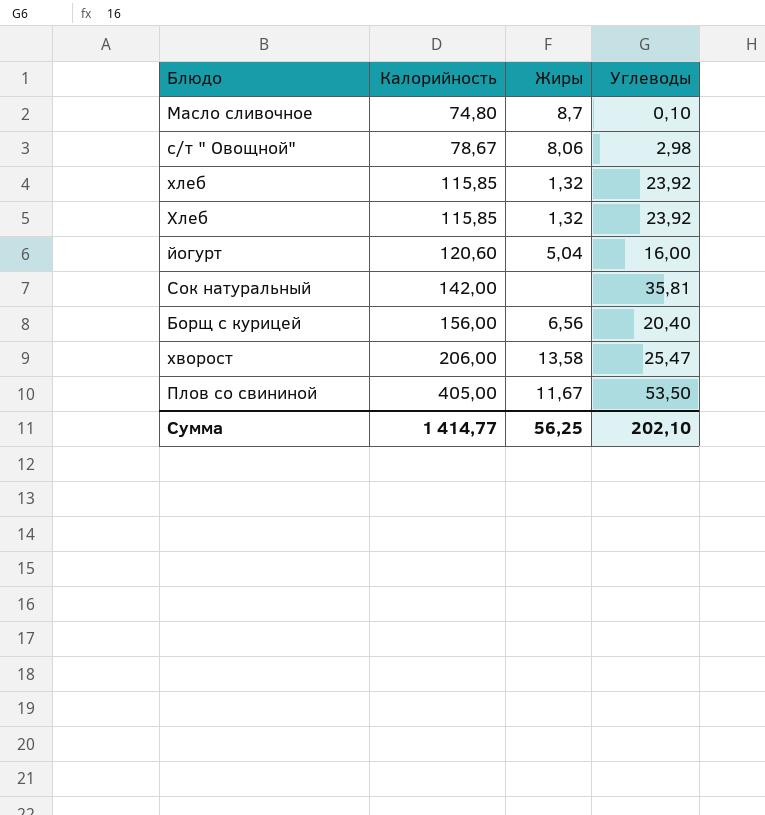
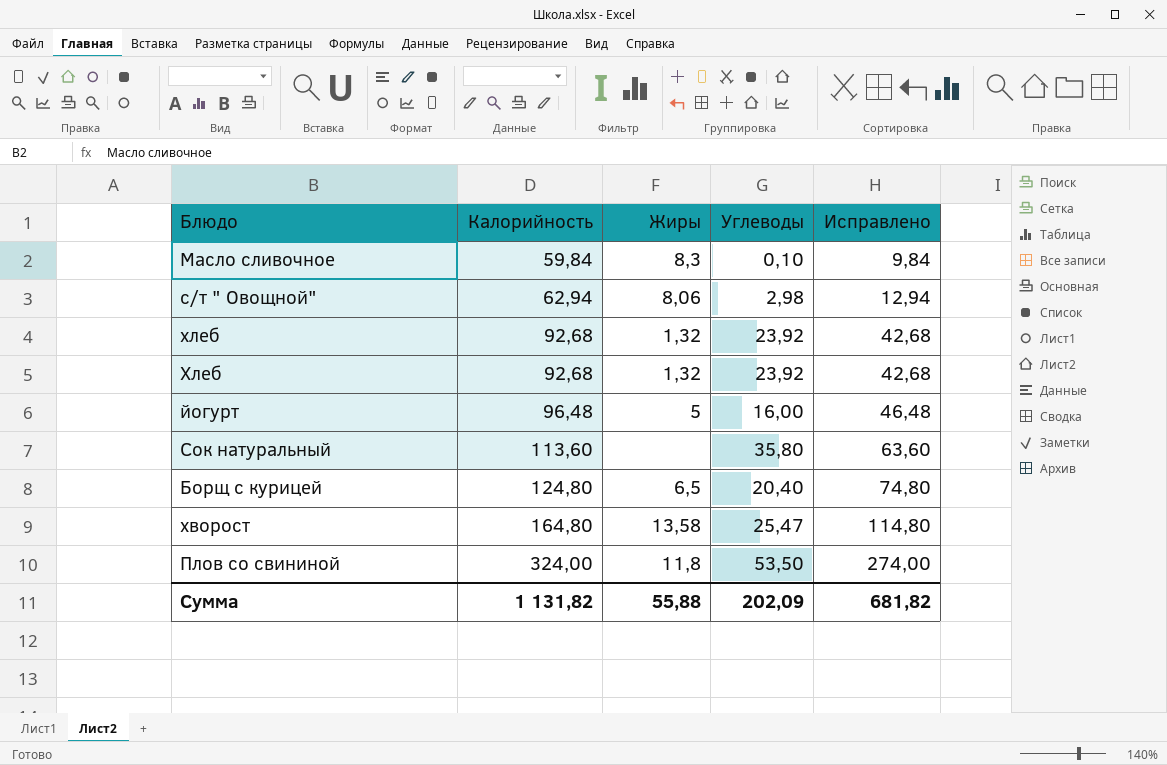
column Исправлено | formula: none -> [Калорийность] - 50
Масло сливочное | Калорийность: 74,80 -> 59,84
Масло сливочное | Жиры: 8,7 -> 8,3
с/т " Овощной" | Калорийность: 78,67 -> 62,94
хлеб | Калорийность: 115,85 -> 92,68
Хлеб | Калорийность: 115,85 -> 92,68
йогурт | Калорийность: 120,60 -> 96,48
йогурт | Жиры: 5,04 -> 5
Сок натуральный | Калорийность: 142,00 -> 113,60
Сок натуральный | Углеводы: 35,81 -> 35,80
Борщ с курицей | Калорийность: 156,00 -> 124,80
Борщ с курицей | Жиры: 6,56 -> 6,5
хворост | Калорийность: 206,00 -> 164,80
Плов со свининой | Калорийность: 405,00 -> 324,00
Плов со свининой | Жиры: 11,67 -> 11,8
Сумма | Калорийность: 1 414,77 -> 1 131,82
Сумма | Жиры: 56,25 -> 55,88
Сумма | Углеводы: 202,10 -> 202,09

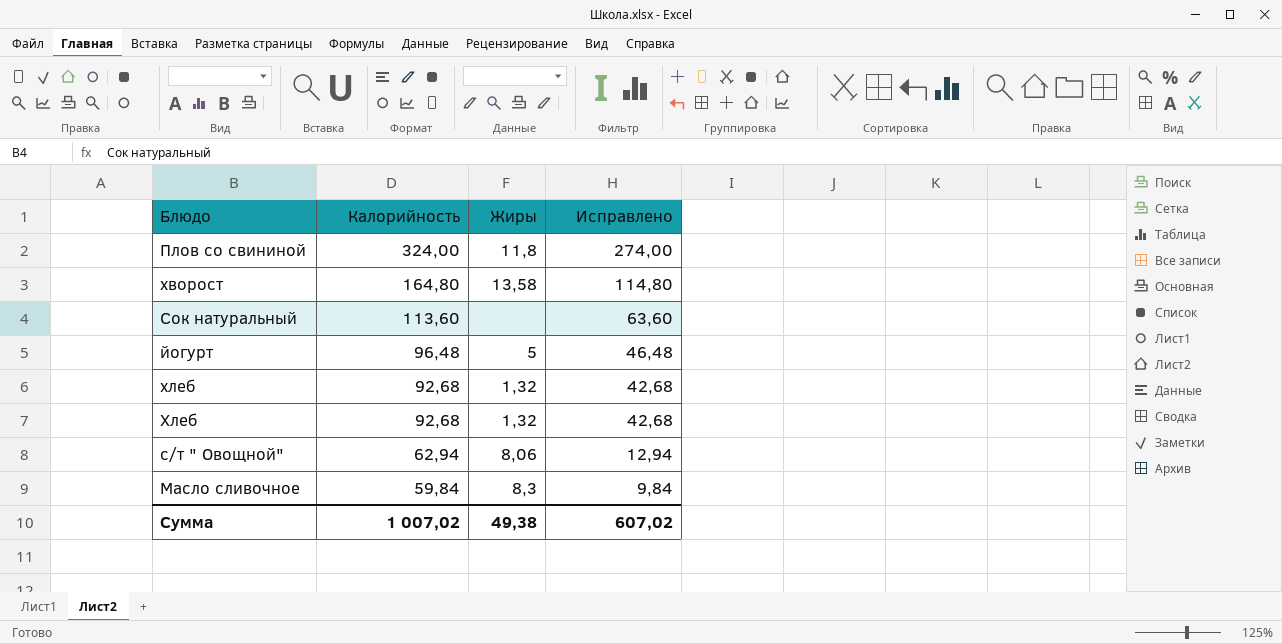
row order: Калорийность ascending -> Калорийность descending
column Углеводы | position: 4 -> none
row Борщ с курицей: 124,80 | 6,5 | 20,40 | 74,80 -> none
Сумма | Калорийность: 1 131,82 -> 1 007,02
Сумма | Жиры: 55,88 -> 49,38
Сумма | Исправлено: 681,82 -> 607,02

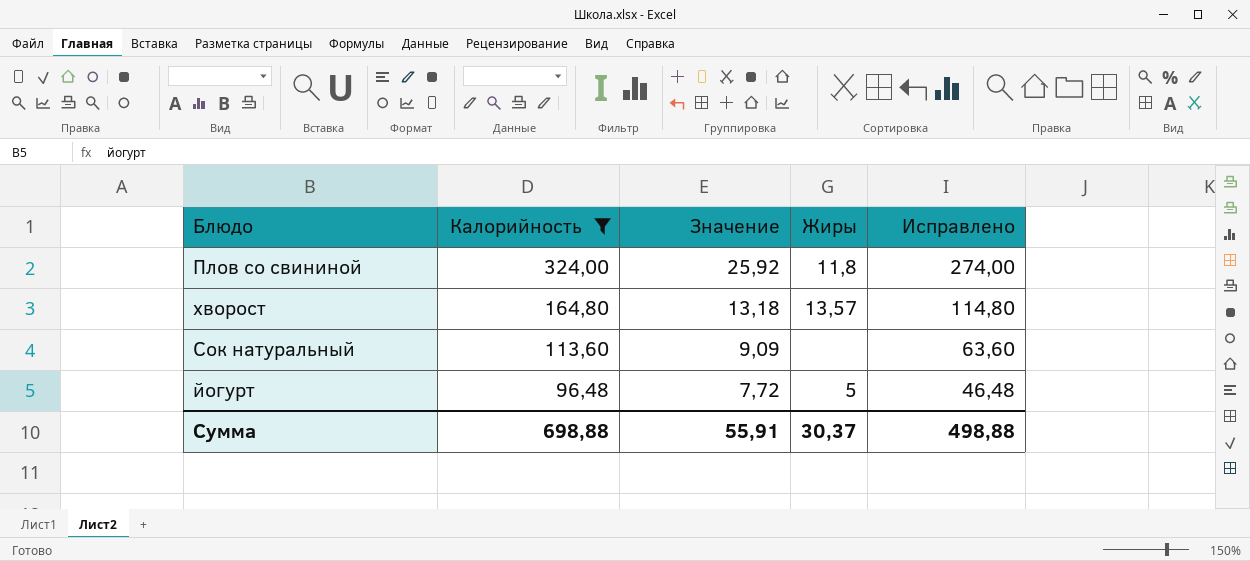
filter: none -> Калорийность >= 96,48
column Значение | formula: none -> [Калорийность] * 0,08
хворост | Жиры: 13,58 -> 13,57
Сумма | Калорийность: 1 007,02 -> 698,88
Сумма | Жиры: 49,38 -> 30,37
Сумма | Исправлено: 607,02 -> 498,88

